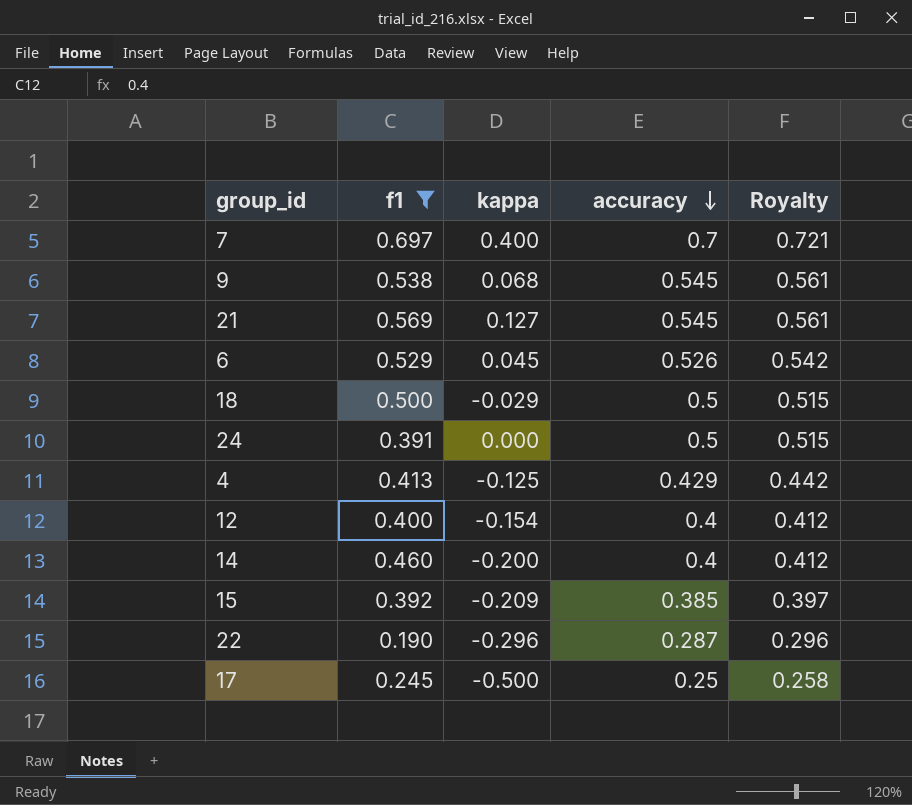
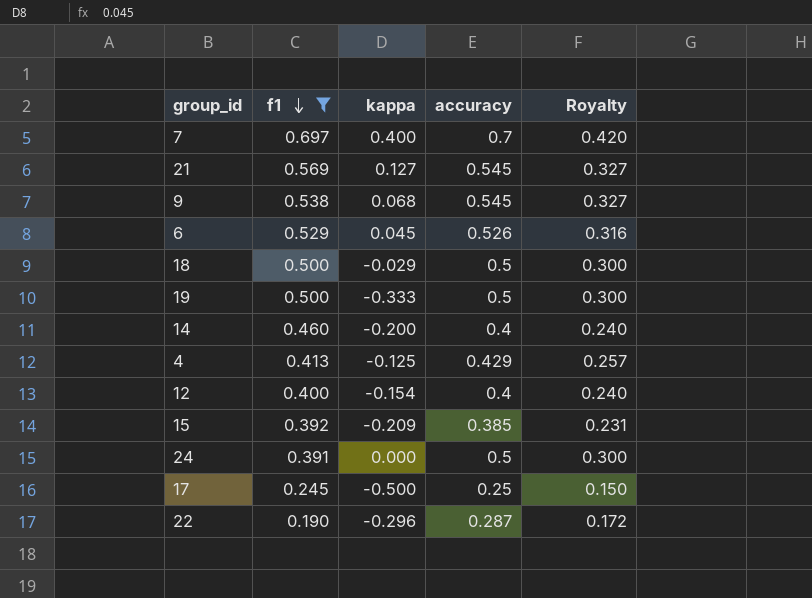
row order: accuracy descending -> f1 descending
column Royalty | formula: [accuracy] * 1.03 -> [accuracy] * 0.6
row 19: none -> 0.500 | -0.333 | 0.5 | 0.300

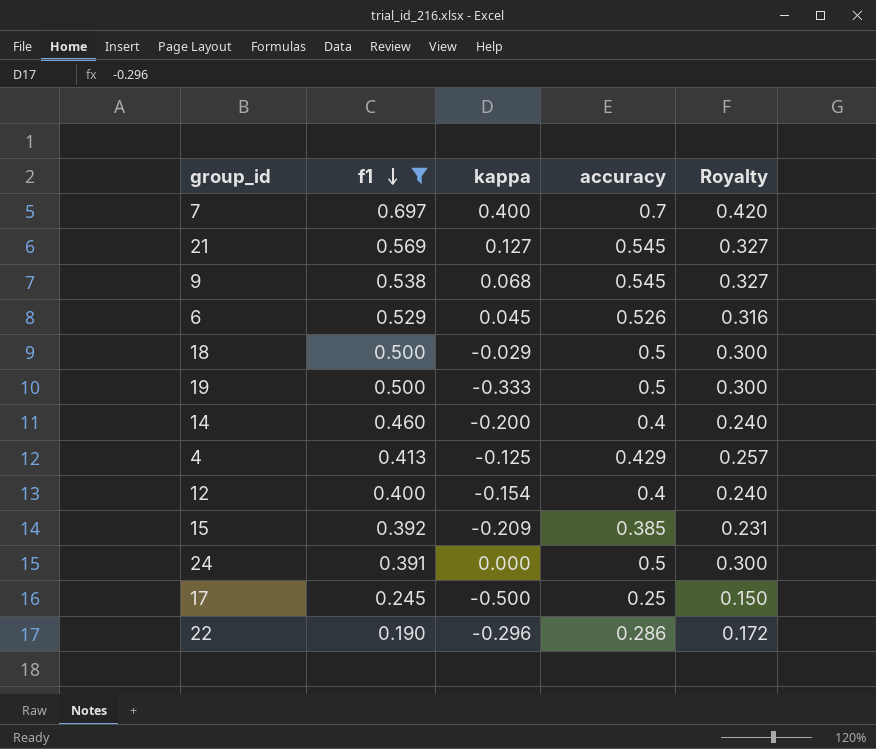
22 | accuracy: 0.287 -> 0.286

